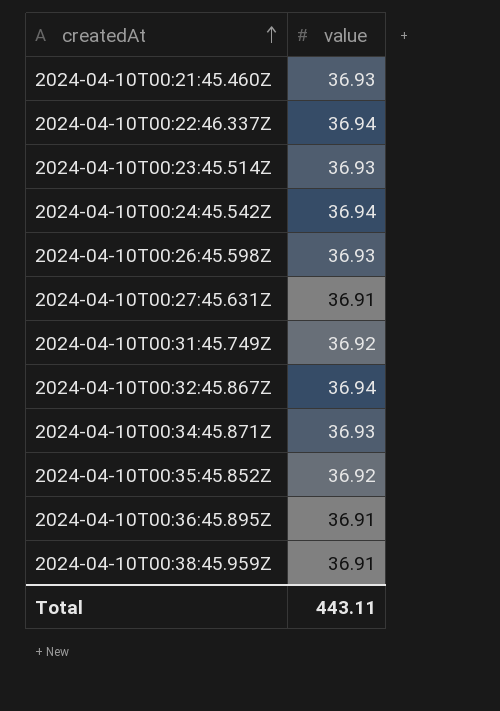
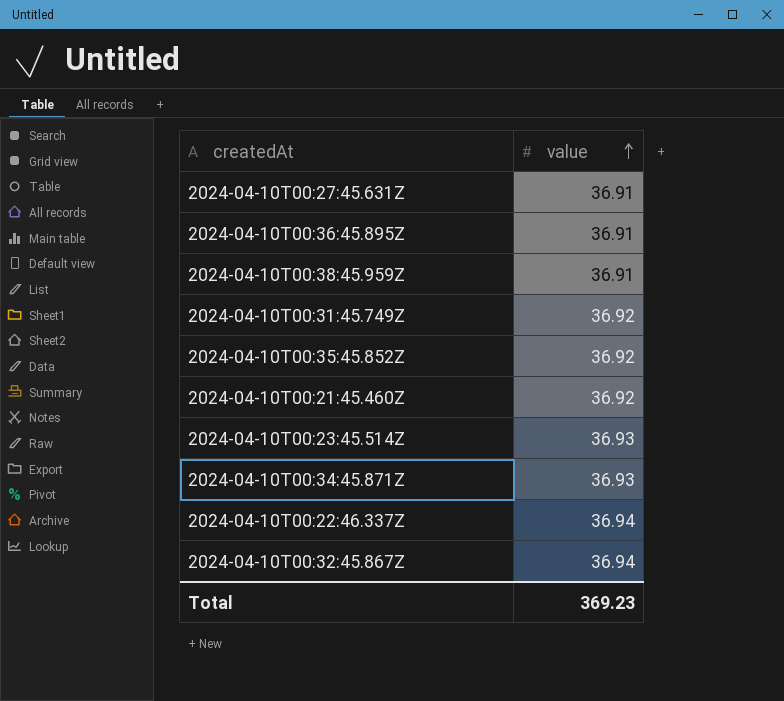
row order: createdAt ascending -> value ascending
row 2024-04-10T00:24:45.542Z: 36.94 -> none
row 2024-04-10T00:26:45.598Z: 36.93 -> none
2024-04-10T00:21:45.460Z | value: 36.93 -> 36.92
Total | value: 443.11 -> 369.23

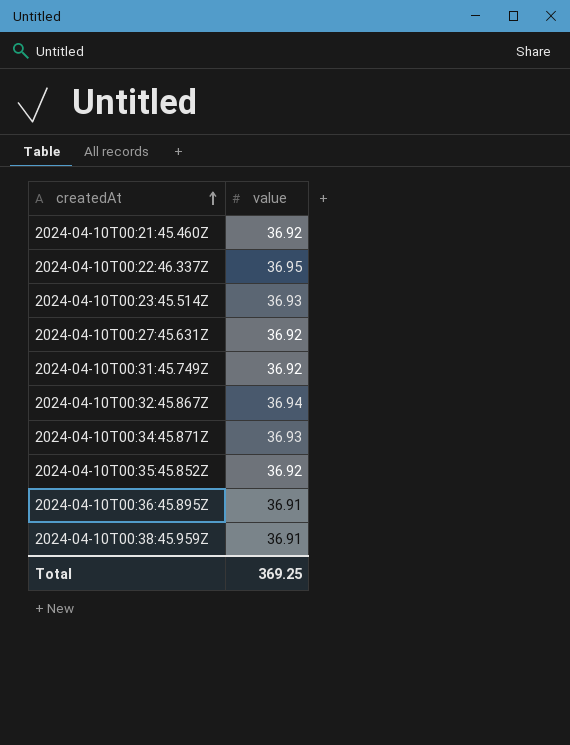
row order: value ascending -> createdAt ascending
2024-04-10T00:22:46.337Z | value: 36.94 -> 36.95
2024-04-10T00:27:45.631Z | value: 36.91 -> 36.92
Total | value: 369.23 -> 369.25

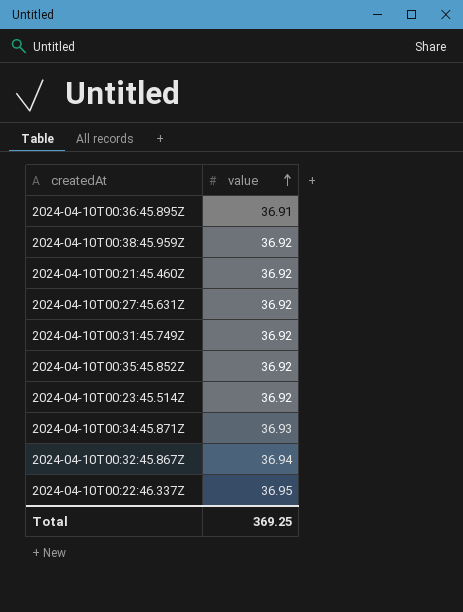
row order: createdAt ascending -> value ascending
2024-04-10T00:38:45.959Z | value: 36.91 -> 36.92
2024-04-10T00:23:45.514Z | value: 36.93 -> 36.92

